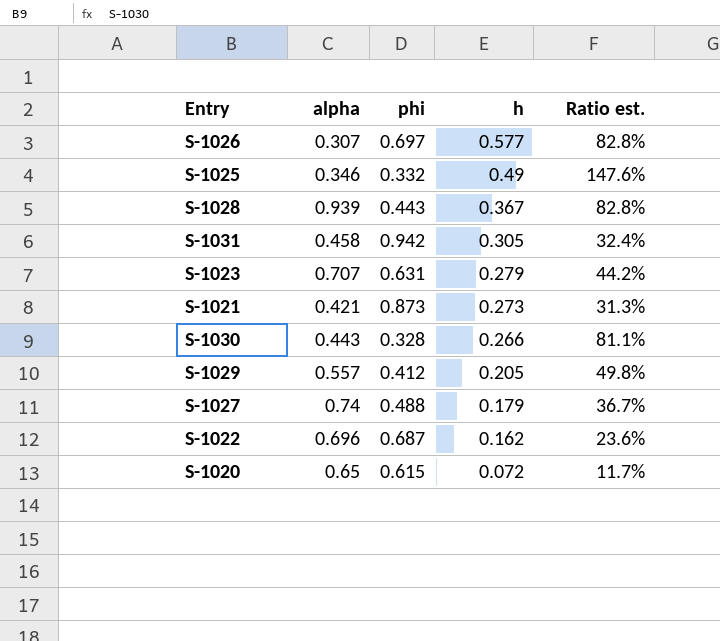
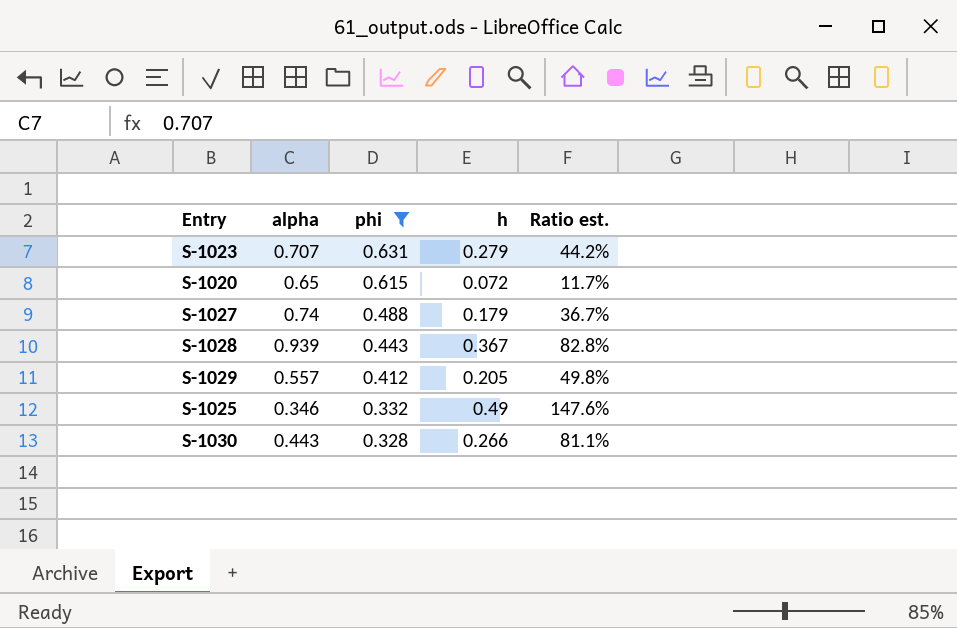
filter: none -> phi <= 0.631
row order: h descending -> phi descending

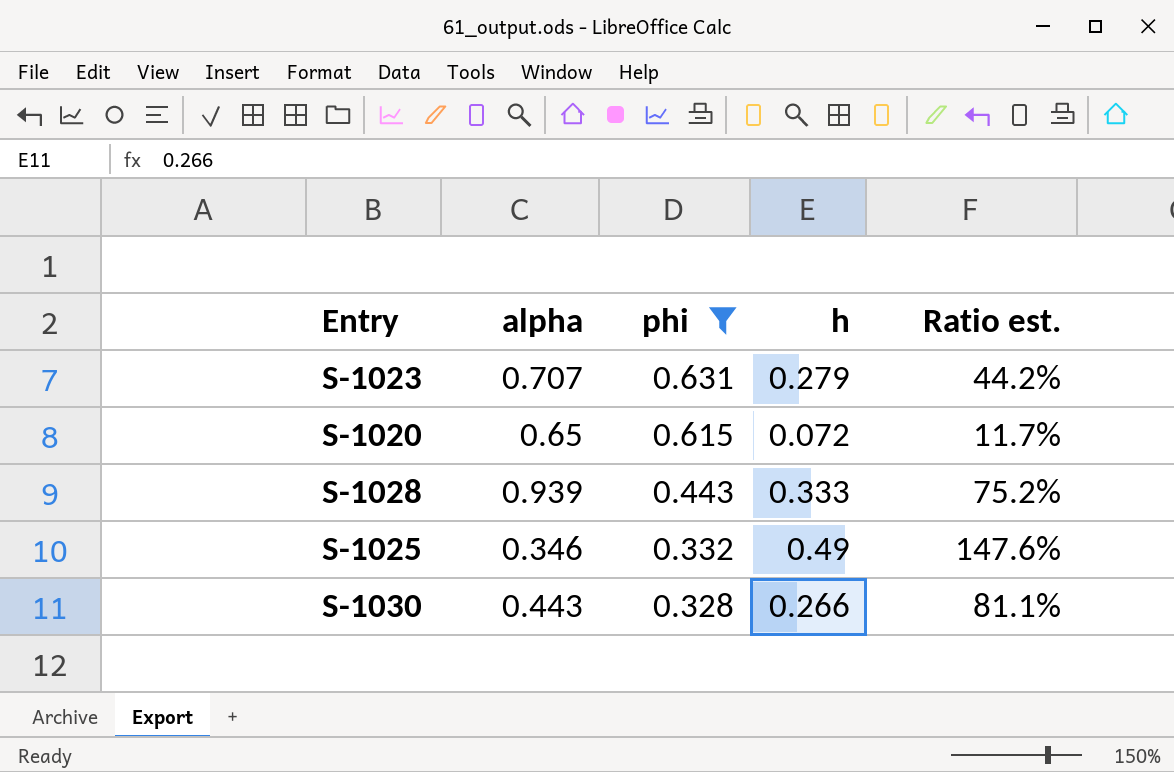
row S-1027: 0.74 | 0.488 | 0.179 | 36.7% -> none
row S-1029: 0.557 | 0.412 | 0.205 | 49.8% -> none
S-1028 | h: 0.367 -> 0.333
S-1028 | Ratio est.: 82.8% -> 75.2%

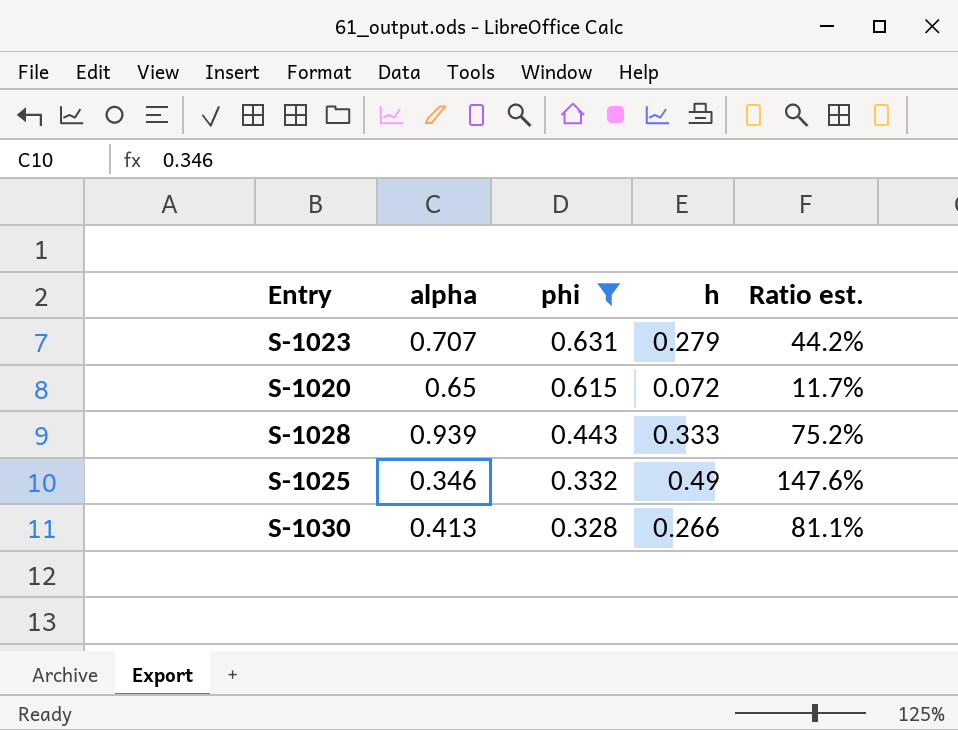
S-1030 | alpha: 0.443 -> 0.413

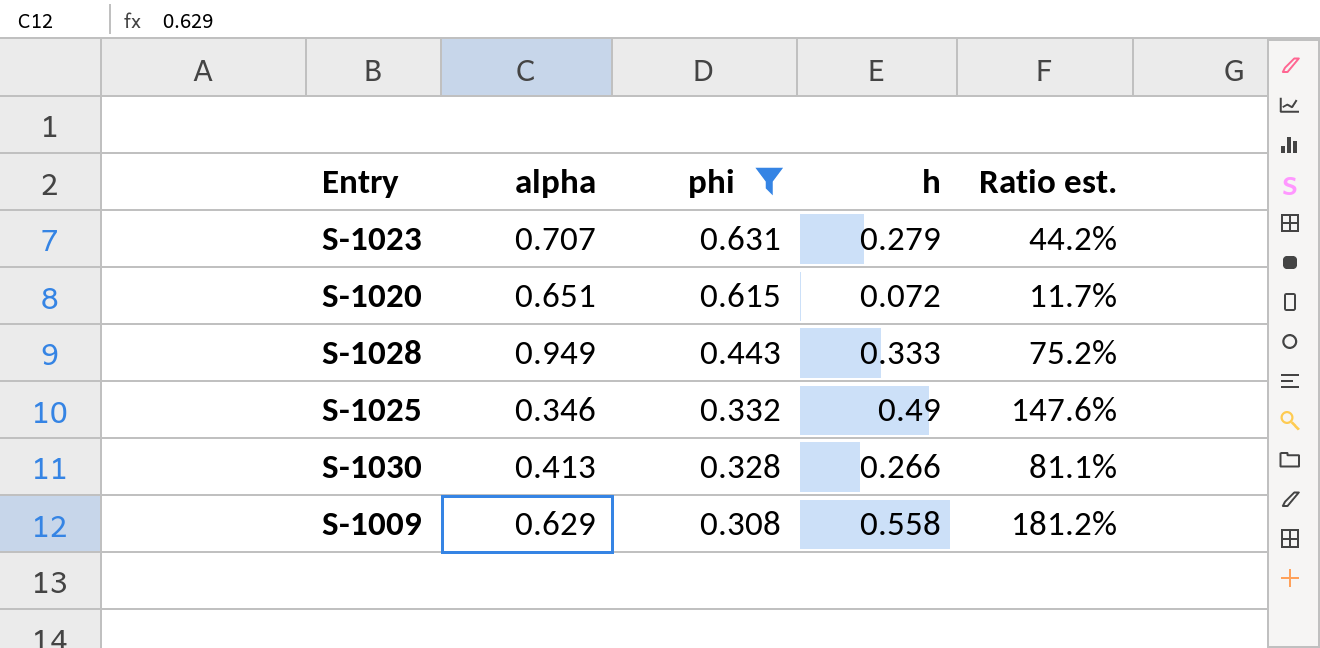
S-1020 | alpha: 0.65 -> 0.651
S-1028 | alpha: 0.939 -> 0.949
row S-1009: none -> 0.629 | 0.308 | 0.558 | 181.2%

